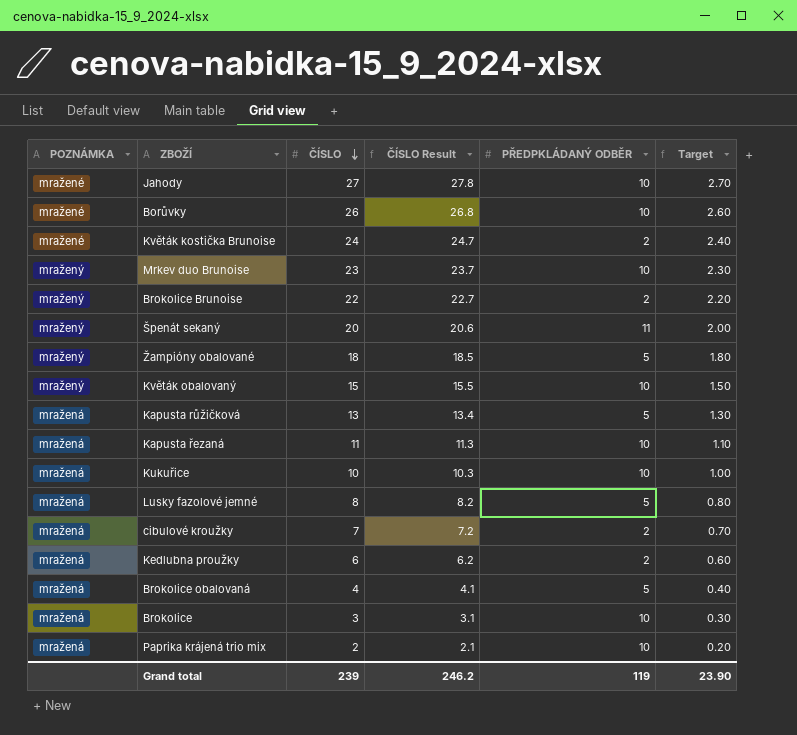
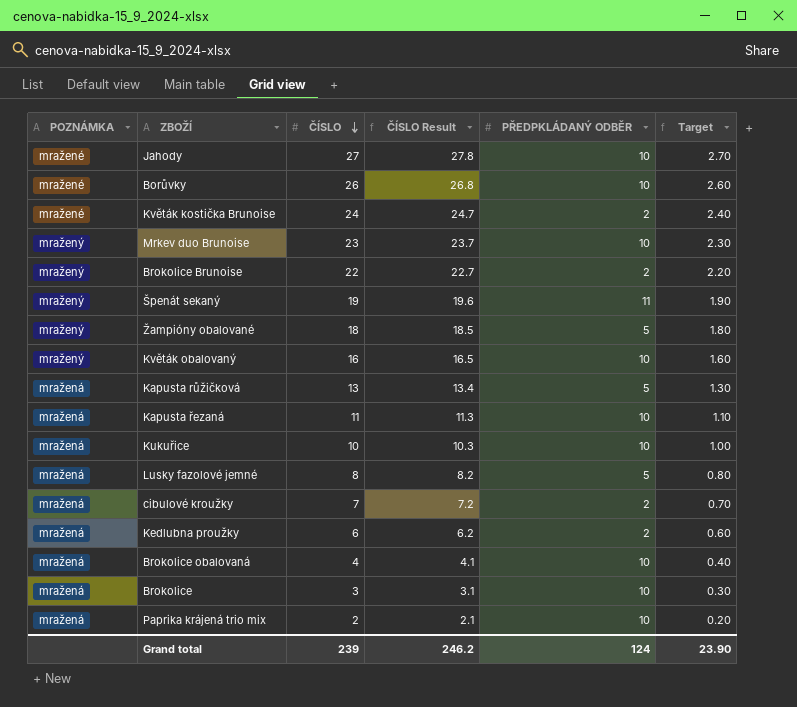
Špenát sekaný | ČÍSLO: 20 -> 19
Špenát sekaný | ČÍSLO Result: 20.6 -> 19.6
Špenát sekaný | Target: 2.00 -> 1.90
Květák obalovaný | ČÍSLO: 15 -> 16
Květák obalovaný | ČÍSLO Result: 15.5 -> 16.5
Květák obalovaný | Target: 1.50 -> 1.60
Brokolice obalovaná | PŘEDPKLÁDANÝ ODBĚR: 5 -> 10
Grand total | PŘEDPKLÁDANÝ ODBĚR: 119 -> 124

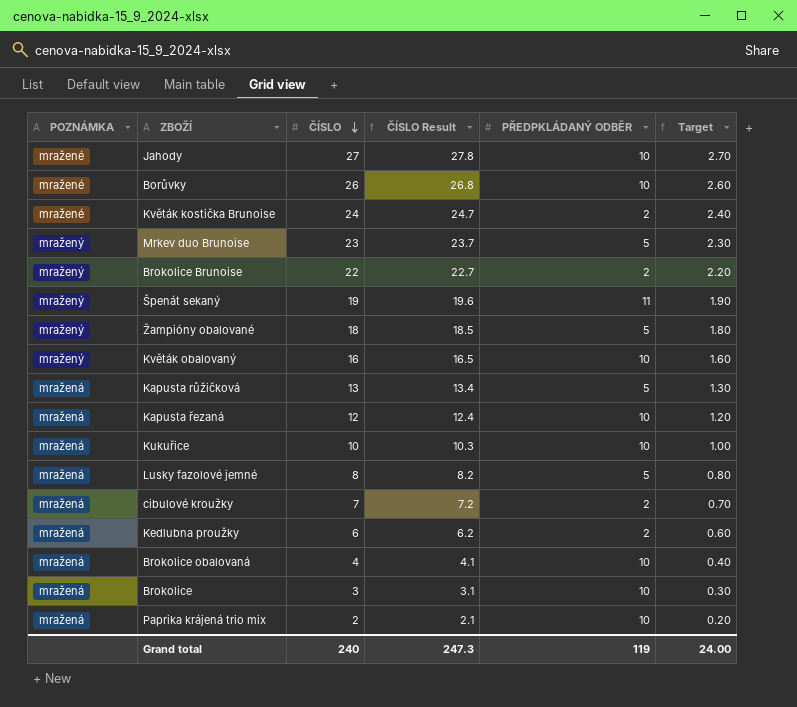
Mrkev duo Brunoise | PŘEDPKLÁDANÝ ODBĚR: 10 -> 5
Kapusta řezaná | ČÍSLO: 11 -> 12
Kapusta řezaná | ČÍSLO Result: 11.3 -> 12.4
Kapusta řezaná | Target: 1.10 -> 1.20
Grand total | ČÍSLO: 239 -> 240
Grand total | ČÍSLO Result: 246.2 -> 247.3
Grand total | PŘEDPKLÁDANÝ ODBĚR: 124 -> 119
Grand total | Target: 23.90 -> 24.00

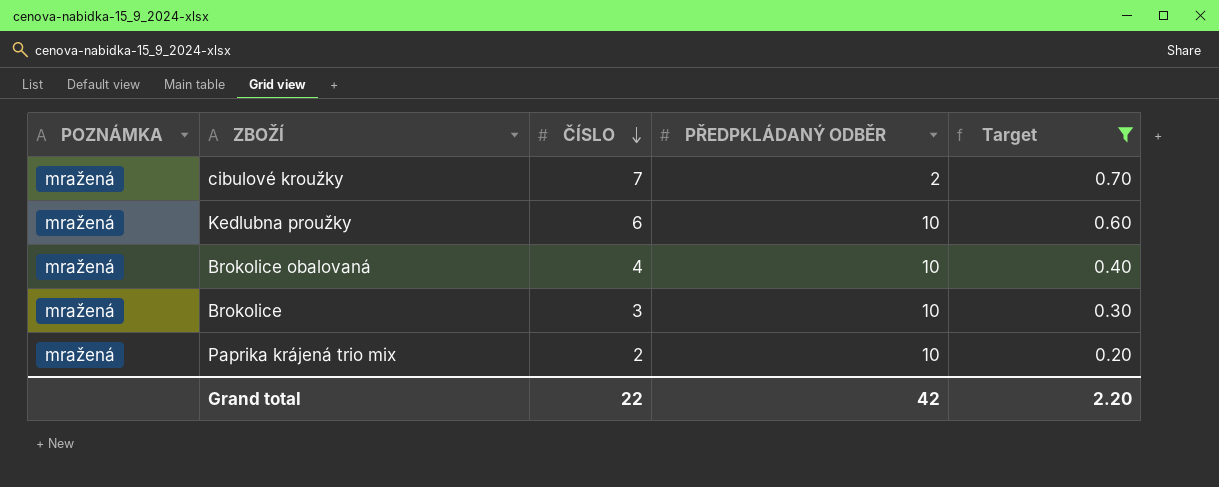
filter: none -> Target <= 0.70
column ČÍSLO Result | formula: [ČÍSLO] * 1.03 -> none
Kedlubna proužky | PŘEDPKLÁDANÝ ODBĚR: 2 -> 10
Grand total | ČÍSLO: 240 -> 22
Grand total | PŘEDPKLÁDANÝ ODBĚR: 119 -> 42
Grand total | Target: 24.00 -> 2.20

